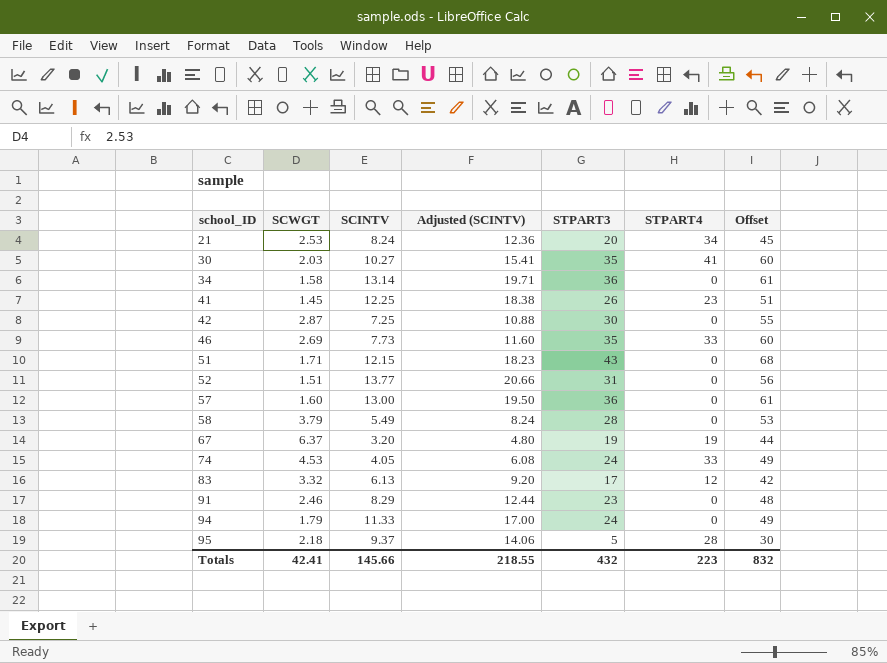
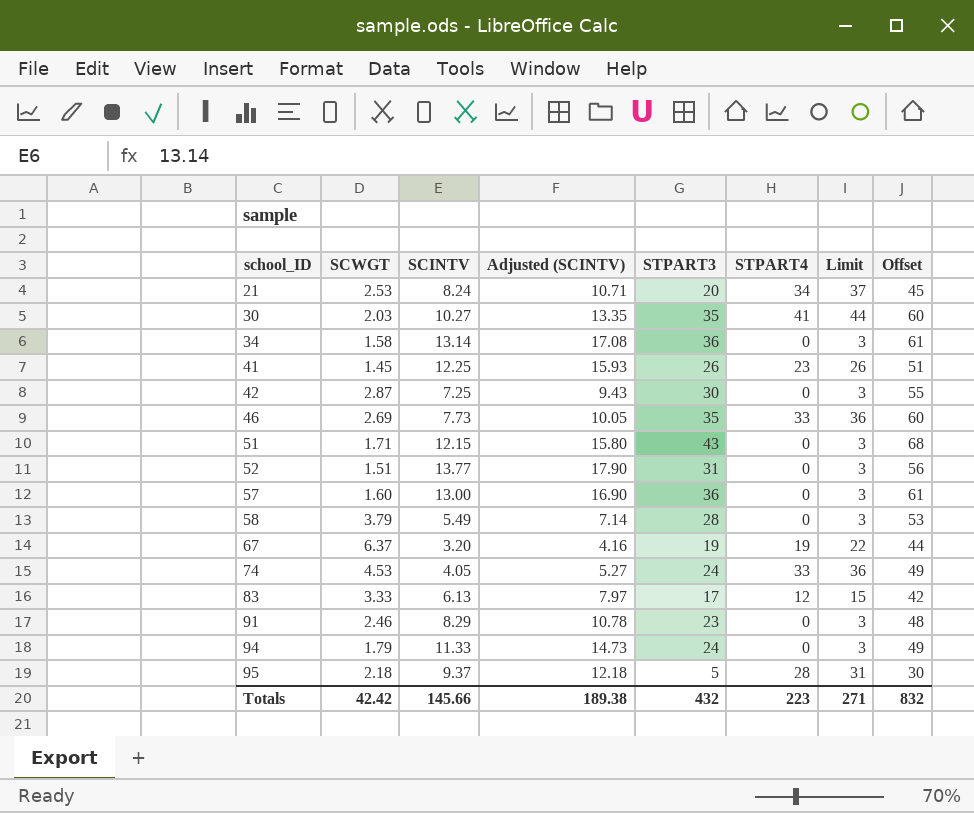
column Adjusted (SCINTV) | formula: [SCINTV] * 1.5 -> [SCINTV] * 1.3
column Limit | formula: none -> [STPART4] + 3
83 | SCWGT: 3.32 -> 3.33
Totals | SCWGT: 42.41 -> 42.42
Totals | Adjusted (SCINTV): 218.55 -> 189.38

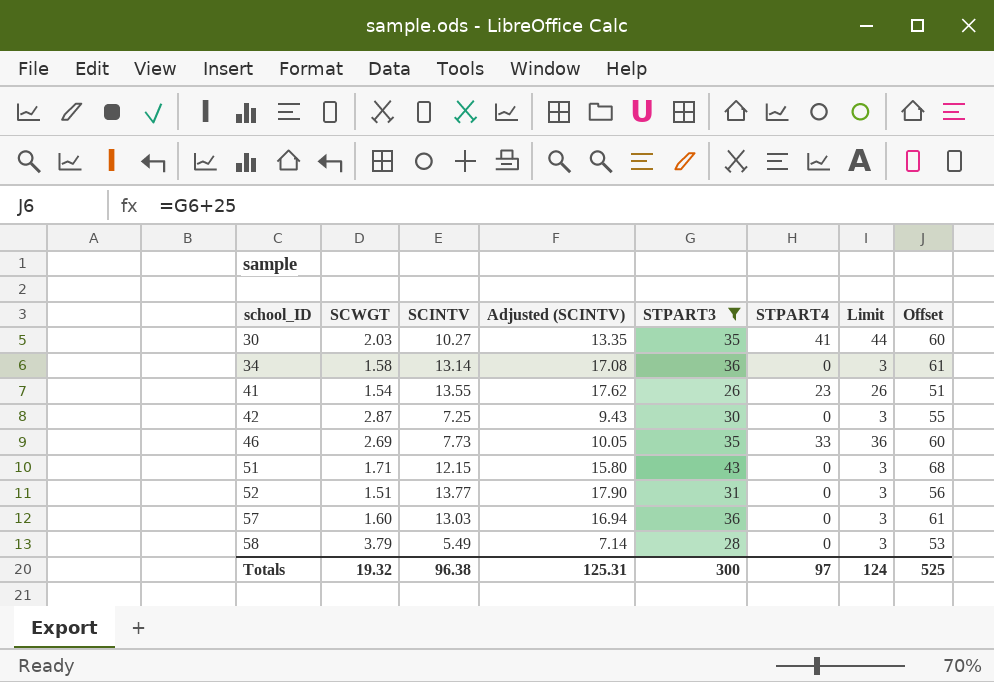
filter: none -> STPART3 >= 26
41 | SCWGT: 1.45 -> 1.54
41 | SCINTV: 12.25 -> 13.55
41 | Adjusted (SCINTV): 15.93 -> 17.62
57 | SCINTV: 13.00 -> 13.03
57 | Adjusted (SCINTV): 16.90 -> 16.94
Totals | SCWGT: 42.42 -> 19.32
Totals | SCINTV: 145.66 -> 96.38
Totals | Adjusted (SCINTV): 189.38 -> 125.31
Totals | STPART3: 432 -> 300
Totals | STPART4: 223 -> 97
Totals | Limit: 271 -> 124
Totals | Offset: 832 -> 525

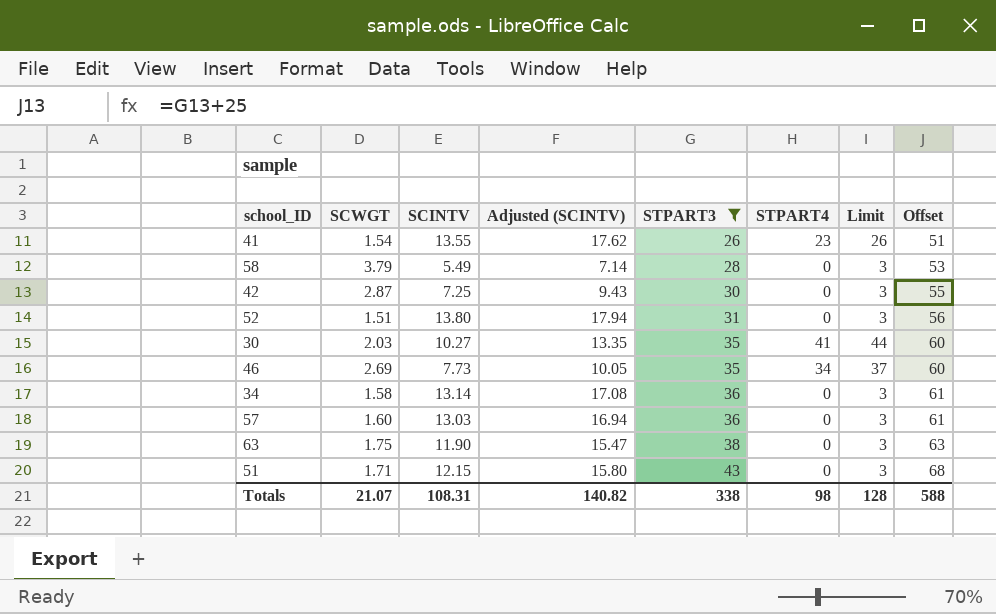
row order: school_ID ascending -> STPART3 ascending
52 | SCINTV: 13.77 -> 13.80
52 | Adjusted (SCINTV): 17.90 -> 17.94
46 | STPART4: 33 -> 34
46 | Limit: 36 -> 37
row 63: none -> 1.75 | 11.90 | 15.47 | 38 | 0 | 3 | 63
Totals | SCWGT: 19.32 -> 21.07
Totals | SCINTV: 96.38 -> 108.31
Totals | Adjusted (SCINTV): 125.31 -> 140.82
Totals | STPART3: 300 -> 338
Totals | STPART4: 97 -> 98
Totals | Limit: 124 -> 128
Totals | Offset: 525 -> 588

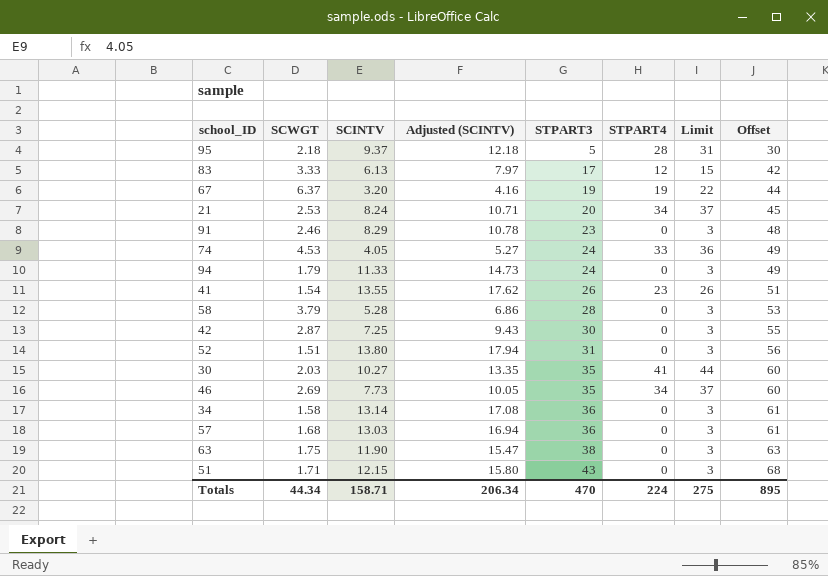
filter: STPART3 >= 26 -> none
58 | SCINTV: 5.49 -> 5.28
58 | Adjusted (SCINTV): 7.14 -> 6.86
57 | SCWGT: 1.60 -> 1.68
Totals | SCWGT: 21.07 -> 44.34
Totals | SCINTV: 108.31 -> 158.71
Totals | Adjusted (SCINTV): 140.82 -> 206.34
Totals | STPART3: 338 -> 470
Totals | STPART4: 98 -> 224
Totals | Limit: 128 -> 275
Totals | Offset: 588 -> 895

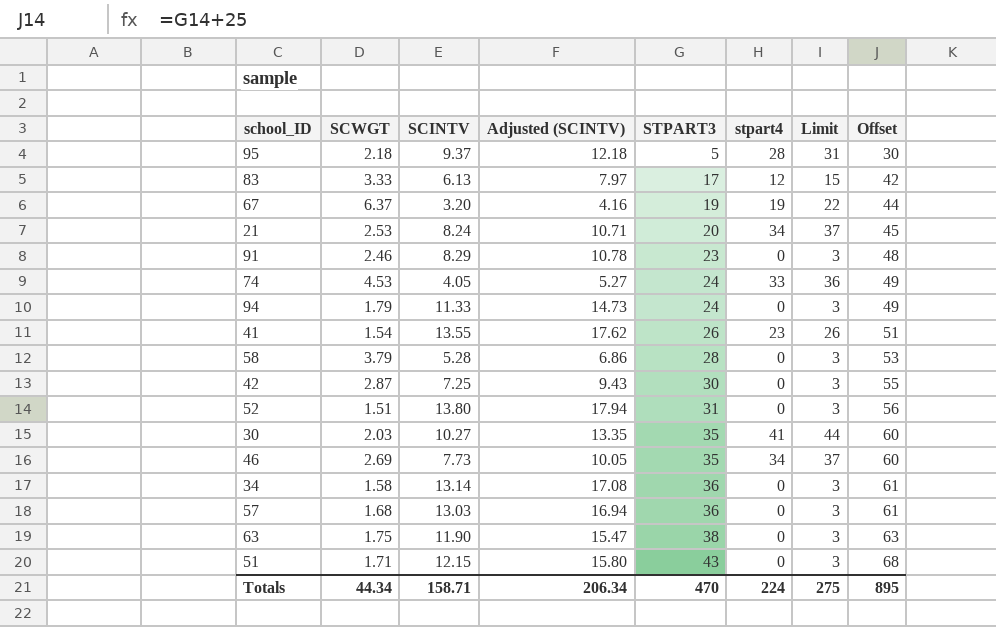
column name: STPART4 -> stpart4

